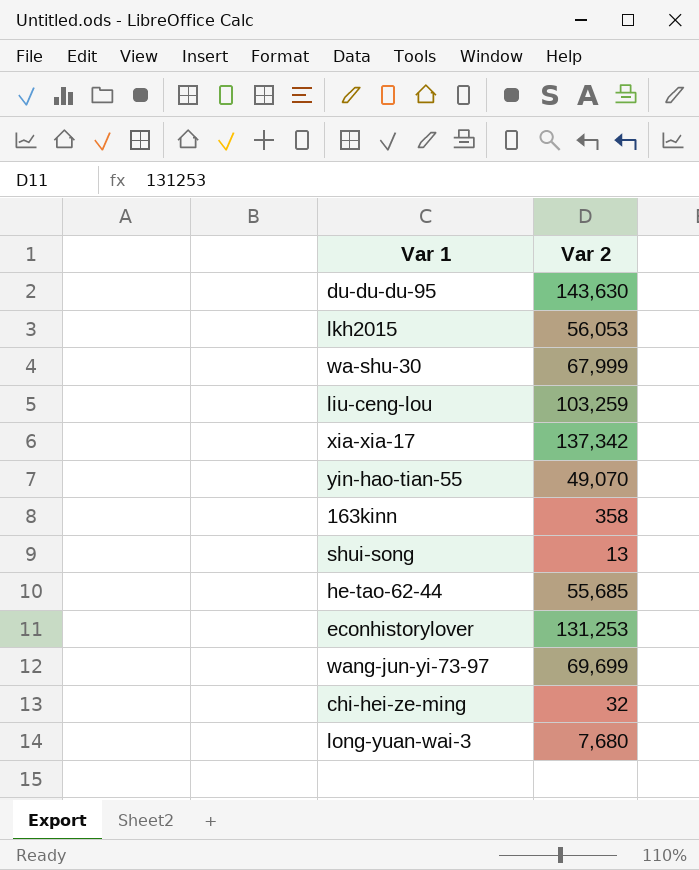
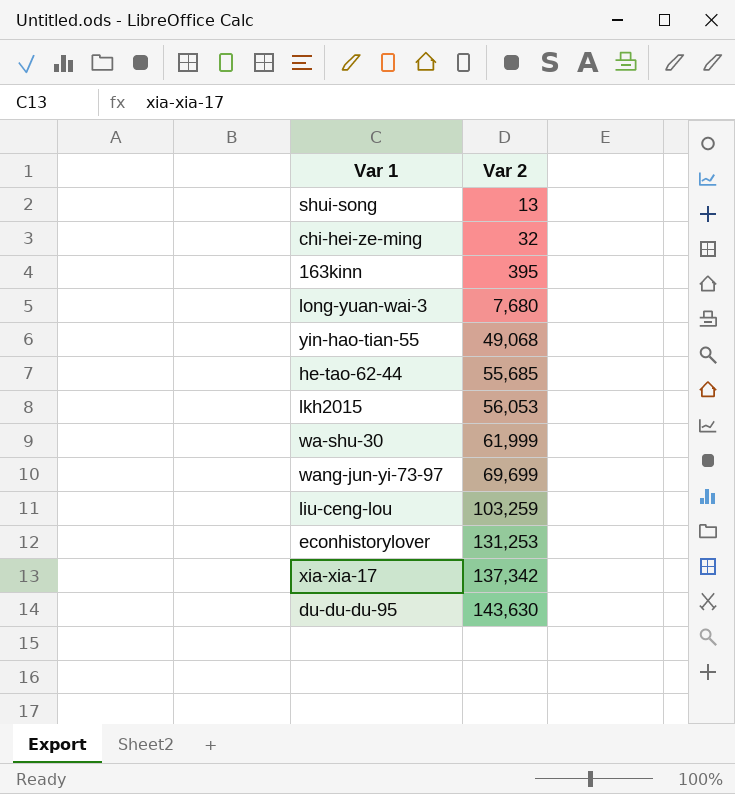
row order: none -> Var 2 ascending
163kinn | Var 2: 358 -> 395
yin-hao-tian-55 | Var 2: 49,070 -> 49,068
wa-shu-30 | Var 2: 67,999 -> 61,999

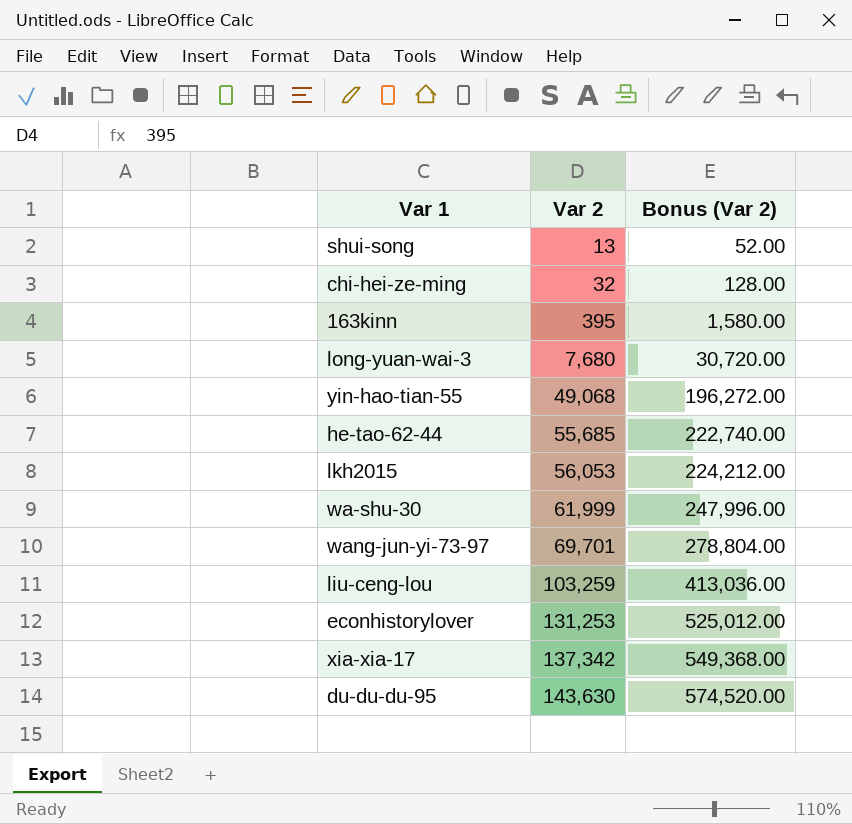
column Bonus (Var 2) | formula: none -> [Var 2] * 4
wang-jun-yi-73-97 | Var 2: 69,699 -> 69,701

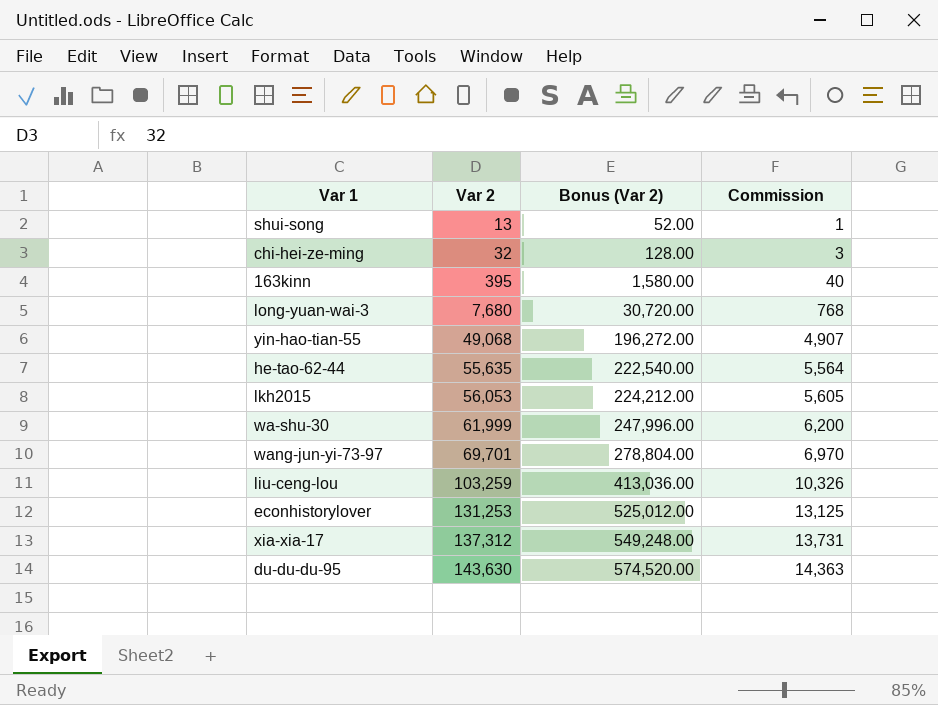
column Commission | formula: none -> [Var 2] * 0.1
he-tao-62-44 | Var 2: 55,685 -> 55,635
he-tao-62-44 | Bonus (Var 2): 222,740.00 -> 222,540.00
xia-xia-17 | Var 2: 137,342 -> 137,312
xia-xia-17 | Bonus (Var 2): 549,368.00 -> 549,248.00

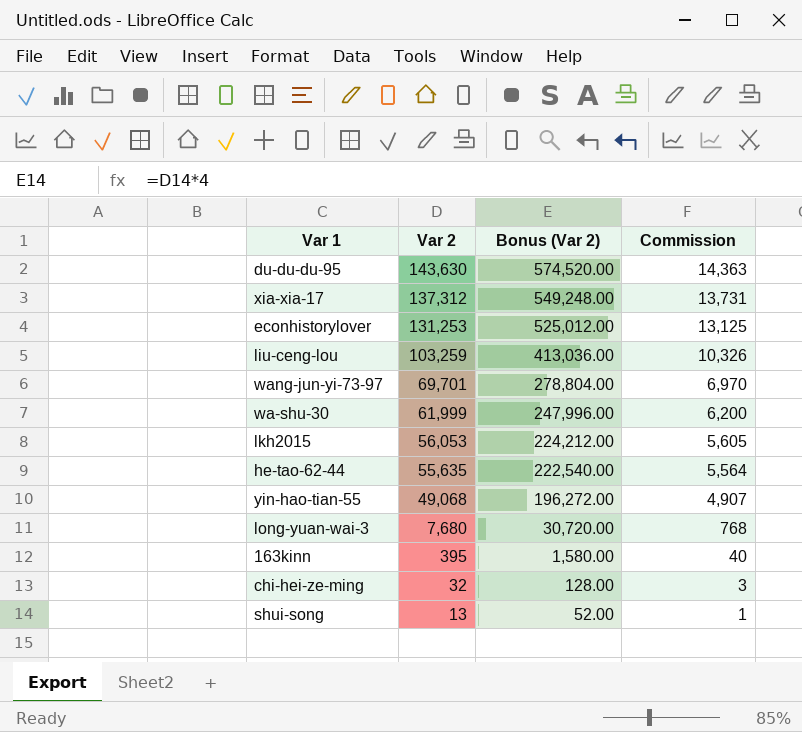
row order: Var 2 ascending -> Var 2 descending

